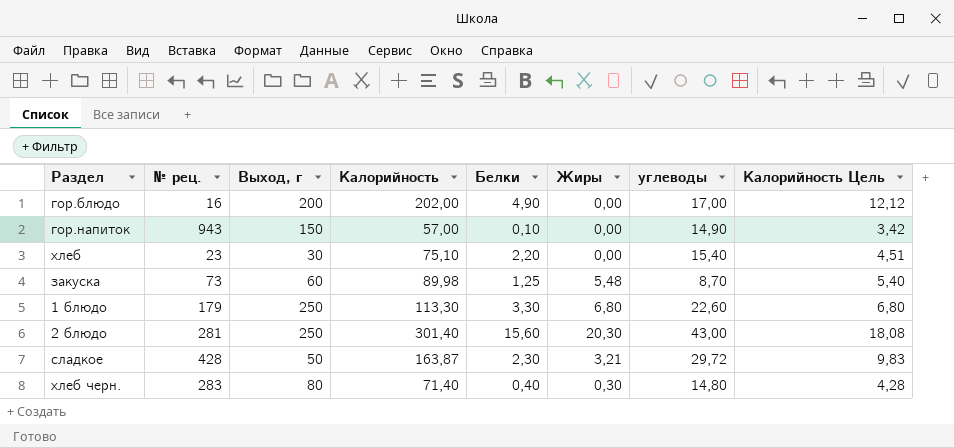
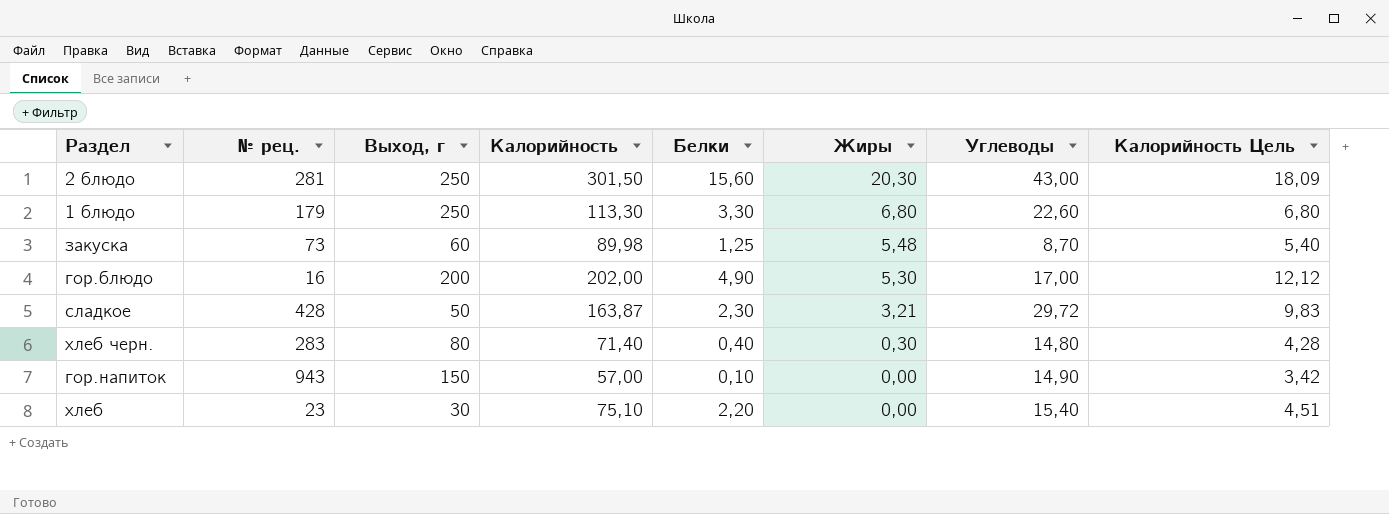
row order: none -> Жиры descending
column name: углеводы -> Углеводы
2 блюдо | Калорийность: 301,40 -> 301,50
2 блюдо | Калорийность Цель: 18,08 -> 18,09
гор.блюдо | Жиры: 0,00 -> 5,30

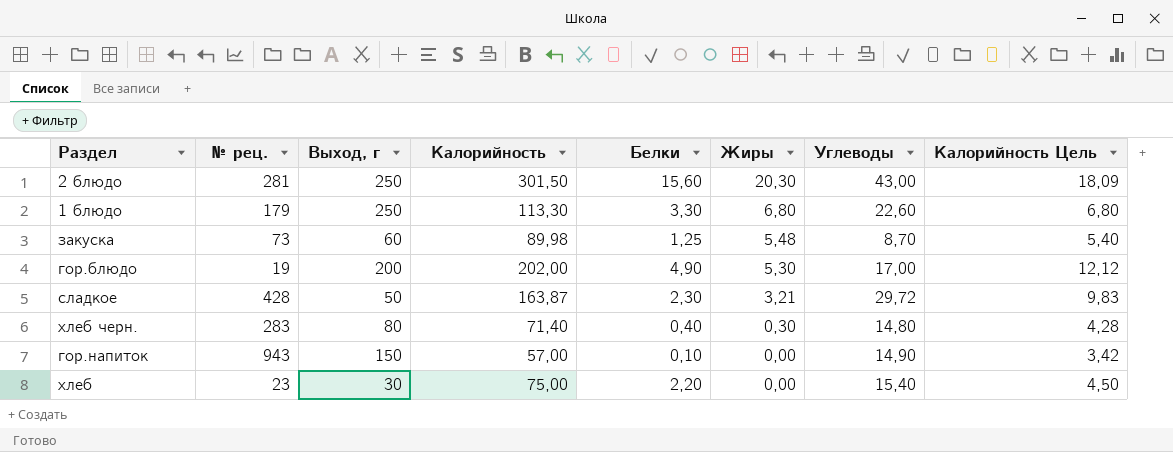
гор.блюдо | № рец.: 16 -> 19
хлеб | Калорийность: 75,10 -> 75,00
хлеб | Калорийность Цель: 4,51 -> 4,50

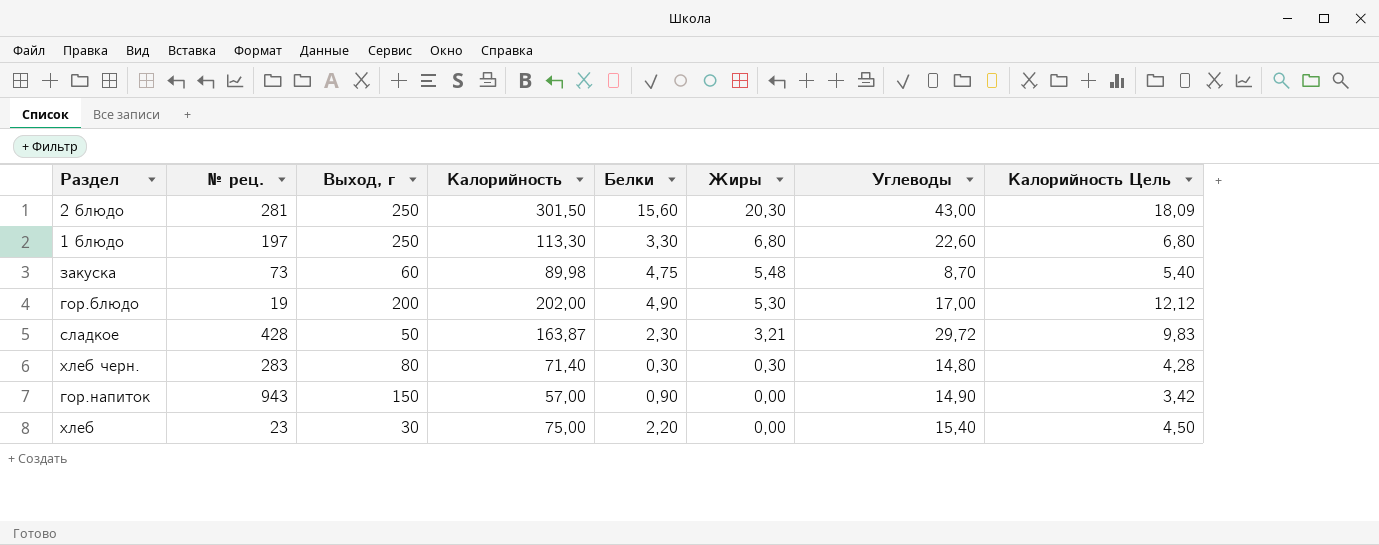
1 блюдо | № рец.: 179 -> 197
закуска | Белки: 1,25 -> 4,75
хлеб черн. | Белки: 0,40 -> 0,30
гор.напиток | Белки: 0,10 -> 0,90

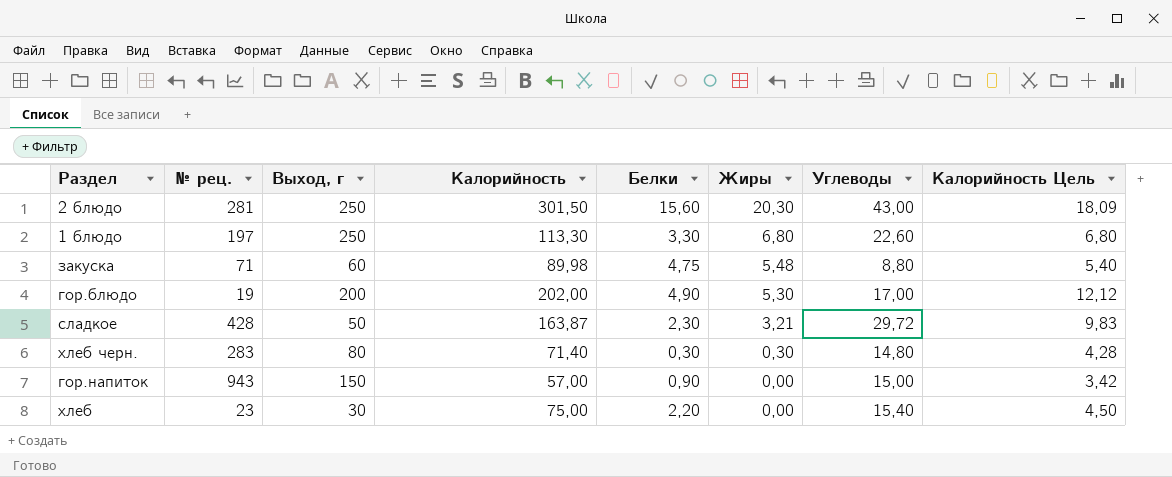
закуска | № рец.: 73 -> 71
закуска | Углеводы: 8,70 -> 8,80
гор.напиток | Углеводы: 14,90 -> 15,00

